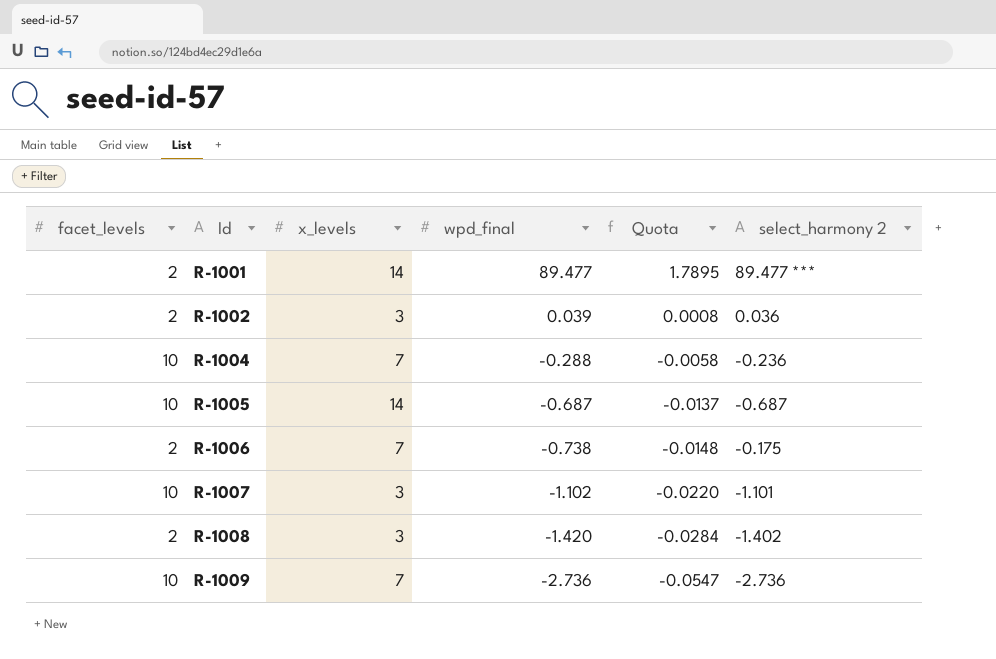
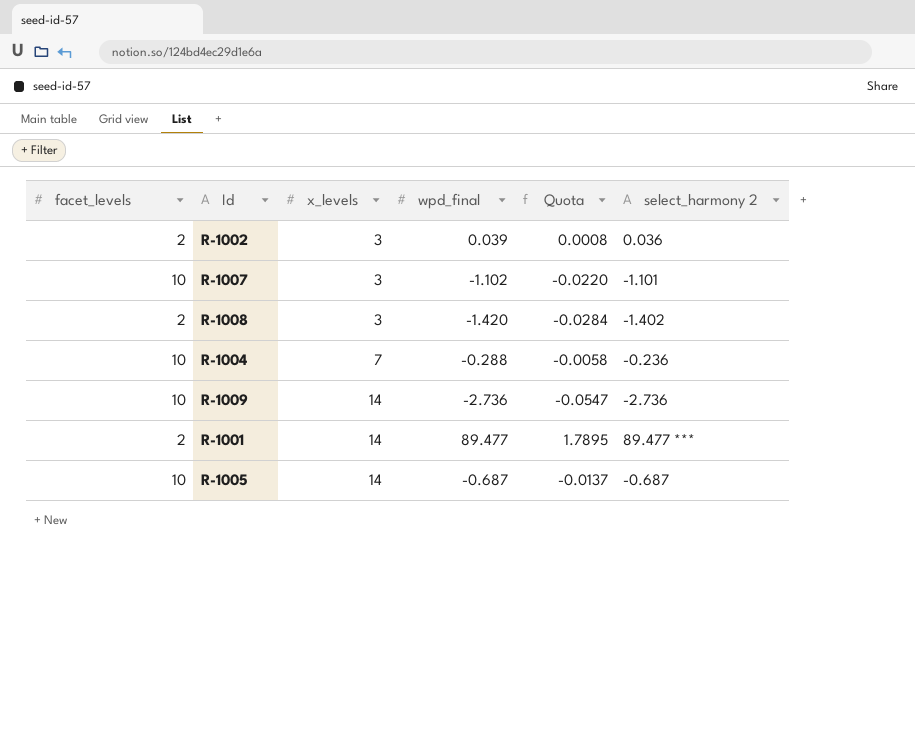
row order: Id ascending -> x_levels ascending
row R-1006: 2 | 7 | -0.738 | -0.0148 | -0.175 -> none
R-1009 | x_levels: 7 -> 14

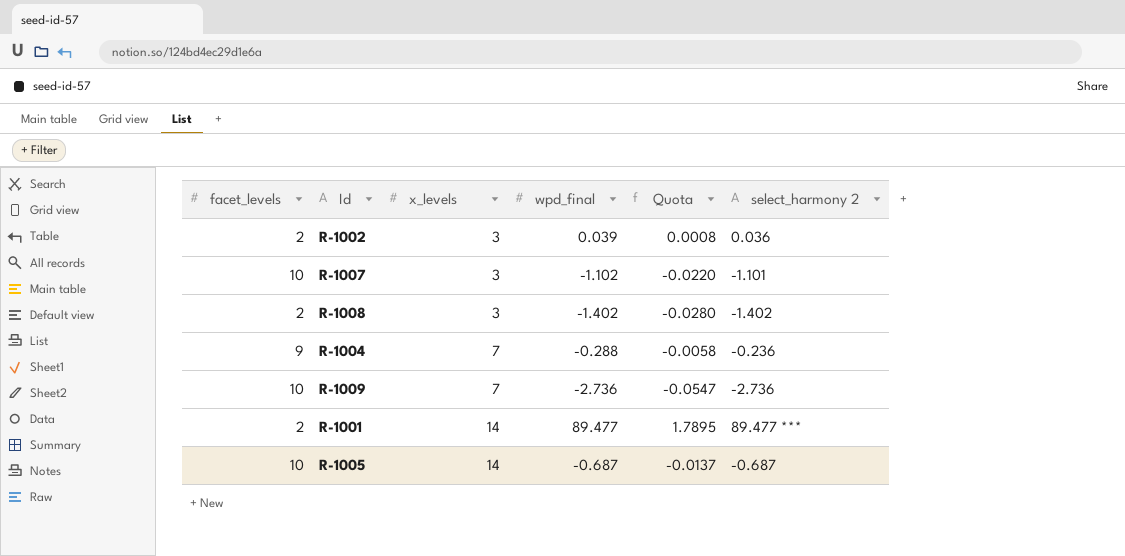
R-1008 | wpd_final: -1.420 -> -1.402
R-1008 | Quota: -0.0284 -> -0.0280
R-1004 | facet_levels: 10 -> 9
R-1009 | x_levels: 14 -> 7

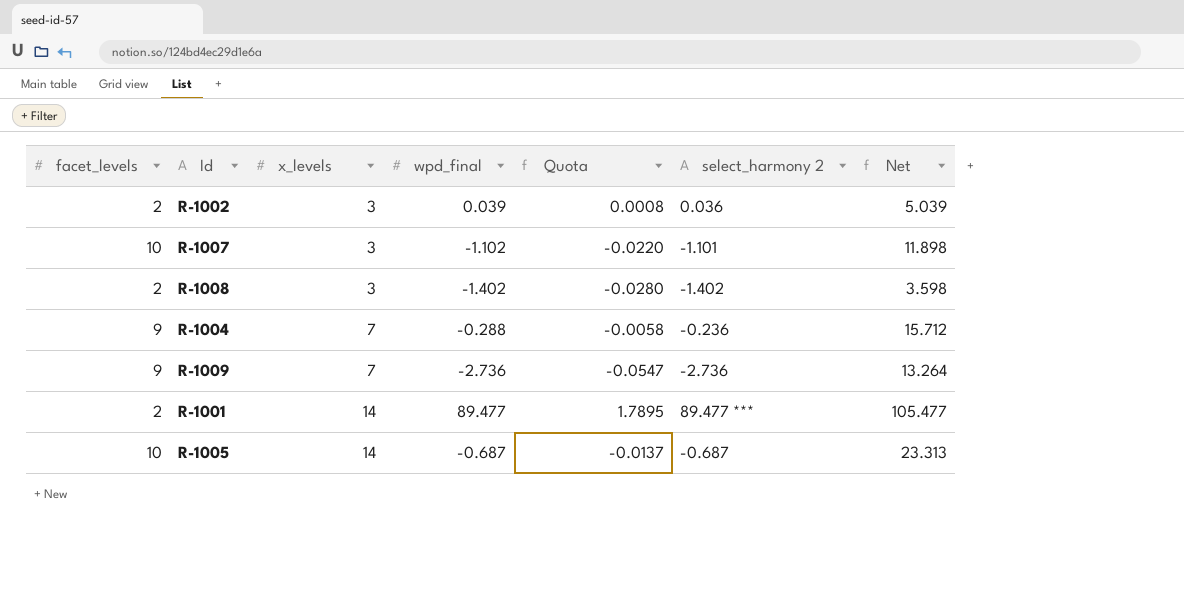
column Net | formula: none -> [facet_levels] + [x_levels] + [wpd_final]
R-1009 | facet_levels: 10 -> 9

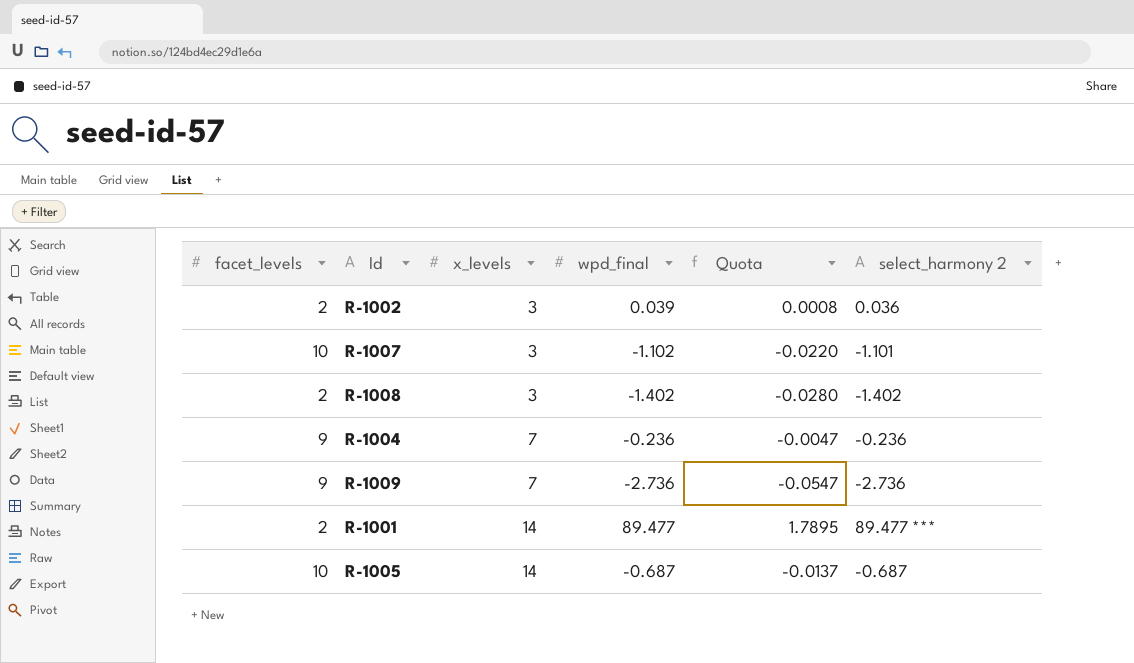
column Net | formula: [facet_levels] + [x_levels] + [wpd_final] -> none
R-1004 | wpd_final: -0.288 -> -0.236
R-1004 | Quota: -0.0058 -> -0.0047

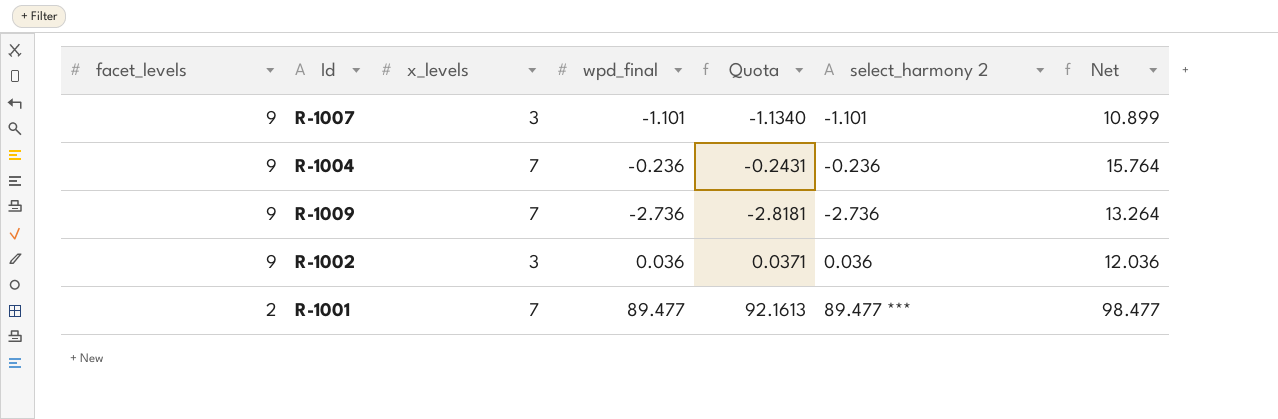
row order: x_levels ascending -> facet_levels descending
column Quota | formula: [wpd_final] * 0.02 -> [wpd_final] * 1.03
column Net | formula: none -> [facet_levels] + [x_levels] + [wpd_final]
row R-1008: 2 | 3 | -1.402 | -0.0280 | -1.402 -> none
row R-1005: 10 | 14 | -0.687 | -0.0137 | -0.687 -> none
R-1007 | facet_levels: 10 -> 9
R-1007 | wpd_final: -1.102 -> -1.101
R-1002 | facet_levels: 2 -> 9
R-1002 | wpd_final: 0.039 -> 0.036
R-1001 | x_levels: 14 -> 7

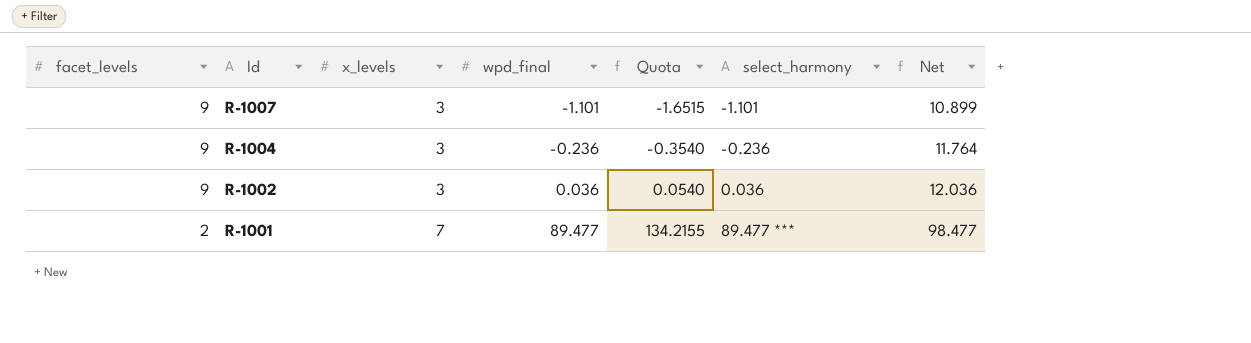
column Quota | formula: [wpd_final] * 1.03 -> [wpd_final] * 1.5
column name: select_harmony 2 -> select_harmony
row R-1009: 9 | 7 | -2.736 | -2.8181 | -2.736 | 13.264 -> none
R-1004 | x_levels: 7 -> 3
R-1004 | Net: 15.764 -> 11.764

